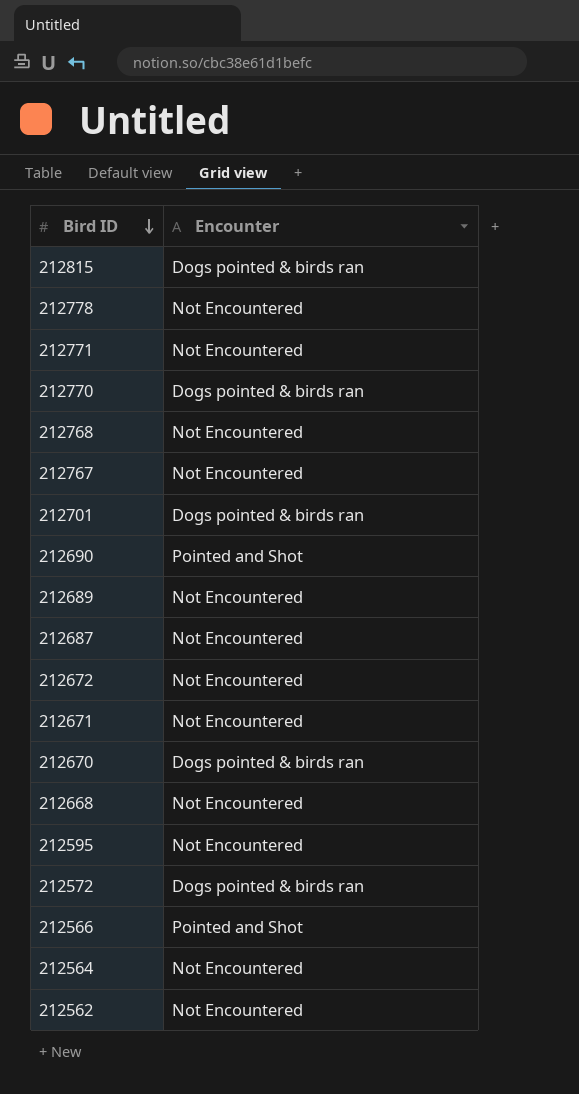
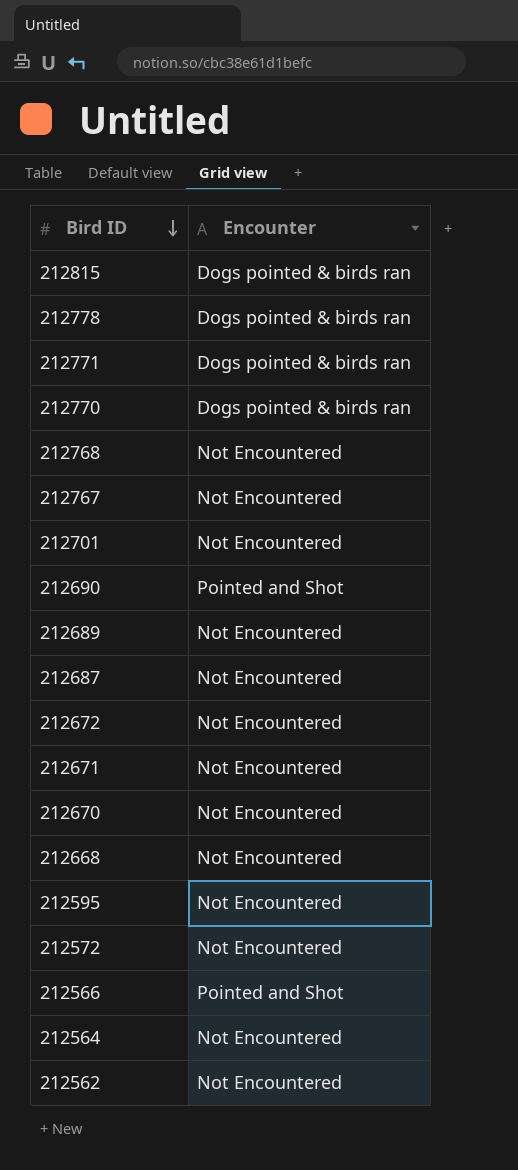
212778 | Encounter: Not Encountered -> Dogs pointed & birds ran
212771 | Encounter: Not Encountered -> Dogs pointed & birds ran
212701 | Encounter: Dogs pointed & birds ran -> Not Encountered
212670 | Encounter: Dogs pointed & birds ran -> Not Encountered
212572 | Encounter: Dogs pointed & birds ran -> Not Encountered

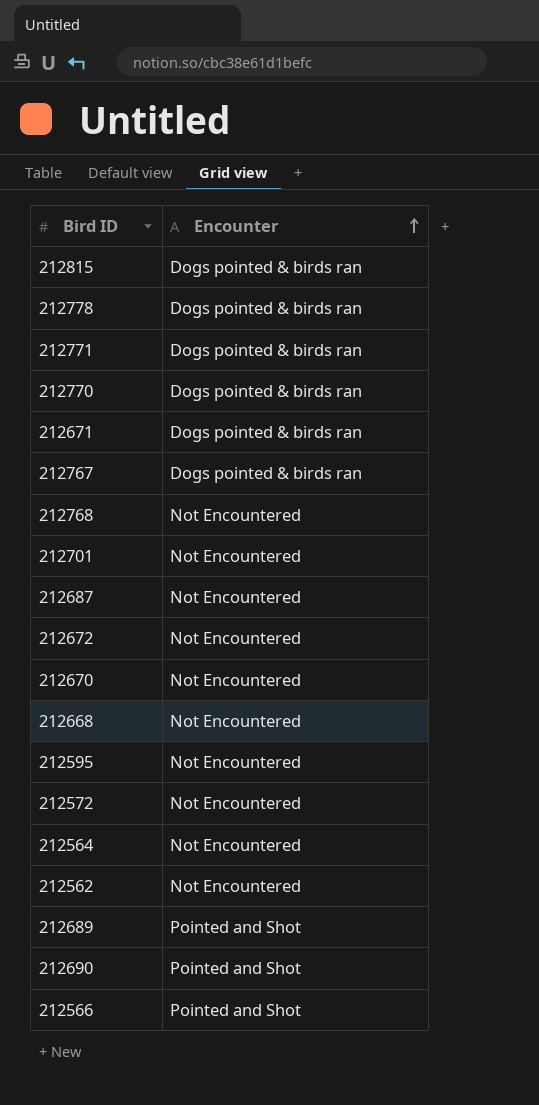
row order: Bird ID descending -> Encounter ascending
212671 | Encounter: Not Encountered -> Dogs pointed & birds ran
212767 | Encounter: Not Encountered -> Dogs pointed & birds ran
212689 | Encounter: Not Encountered -> Pointed and Shot

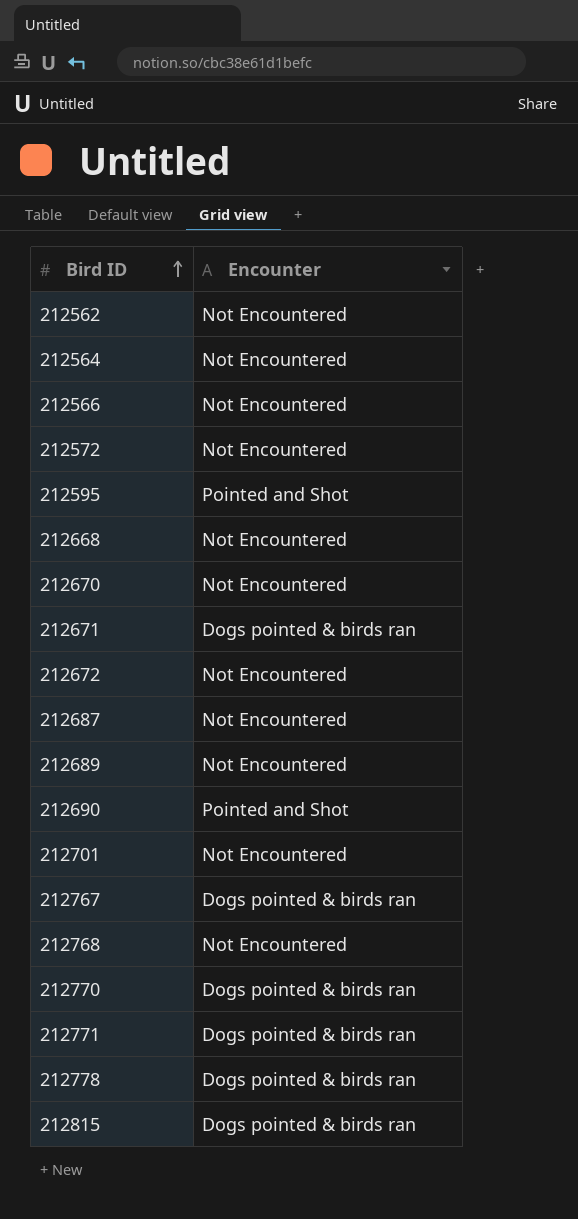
row order: Encounter ascending -> Bird ID ascending
212566 | Encounter: Pointed and Shot -> Not Encountered
212595 | Encounter: Not Encountered -> Pointed and Shot
212689 | Encounter: Pointed and Shot -> Not Encountered

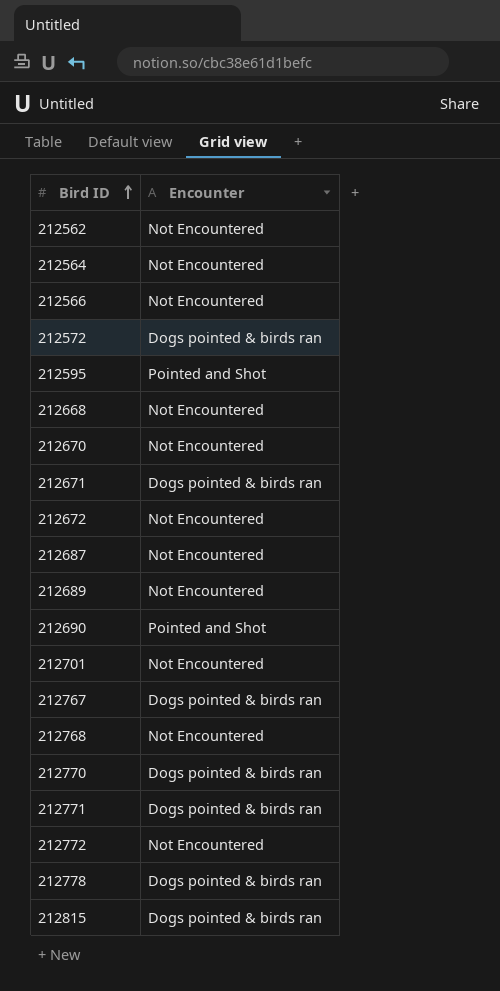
212572 | Encounter: Not Encountered -> Dogs pointed & birds ran
row 212772: none -> Not Encountered

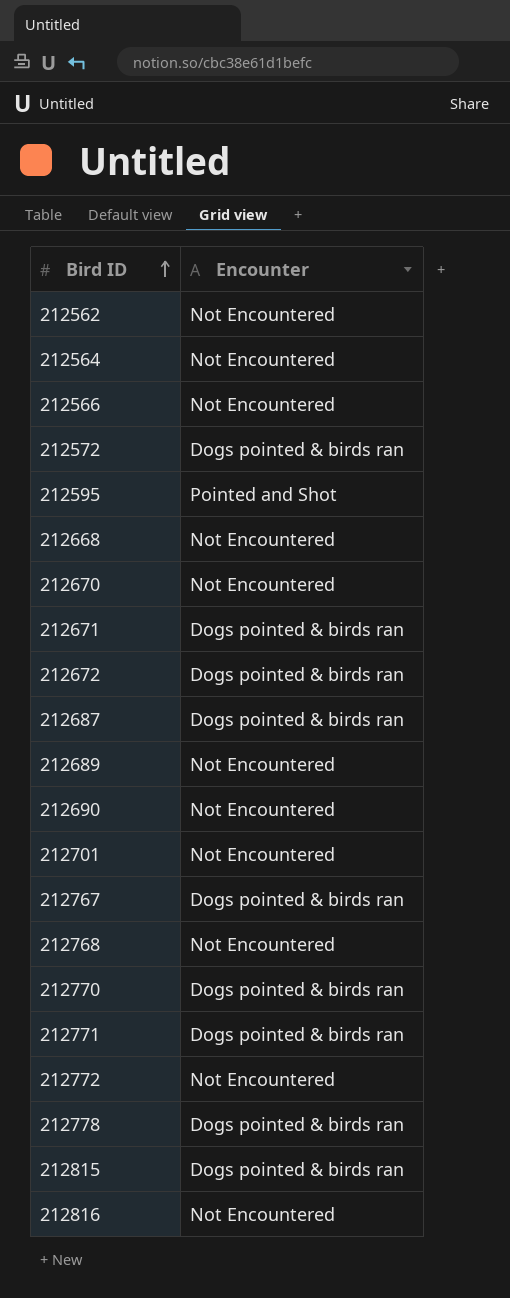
212672 | Encounter: Not Encountered -> Dogs pointed & birds ran
212687 | Encounter: Not Encountered -> Dogs pointed & birds ran
212690 | Encounter: Pointed and Shot -> Not Encountered
row 212816: none -> Not Encountered

